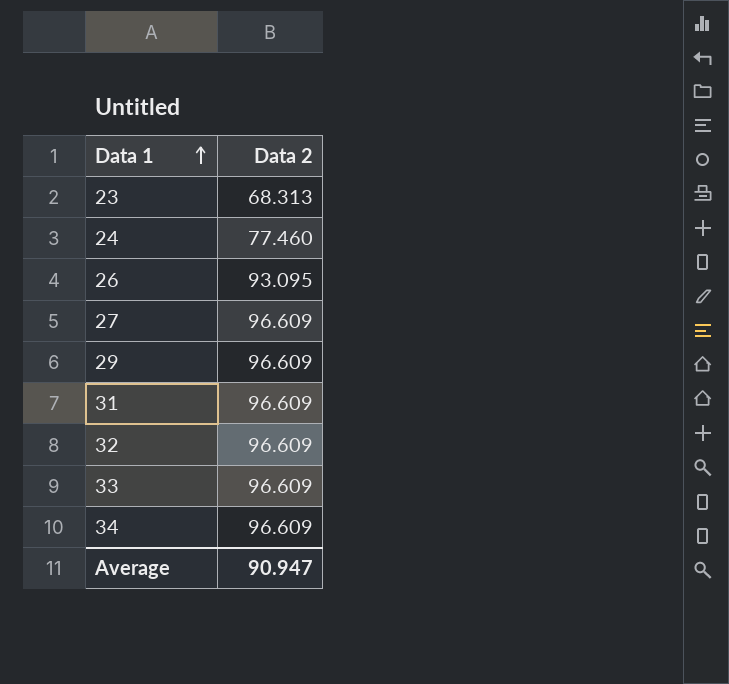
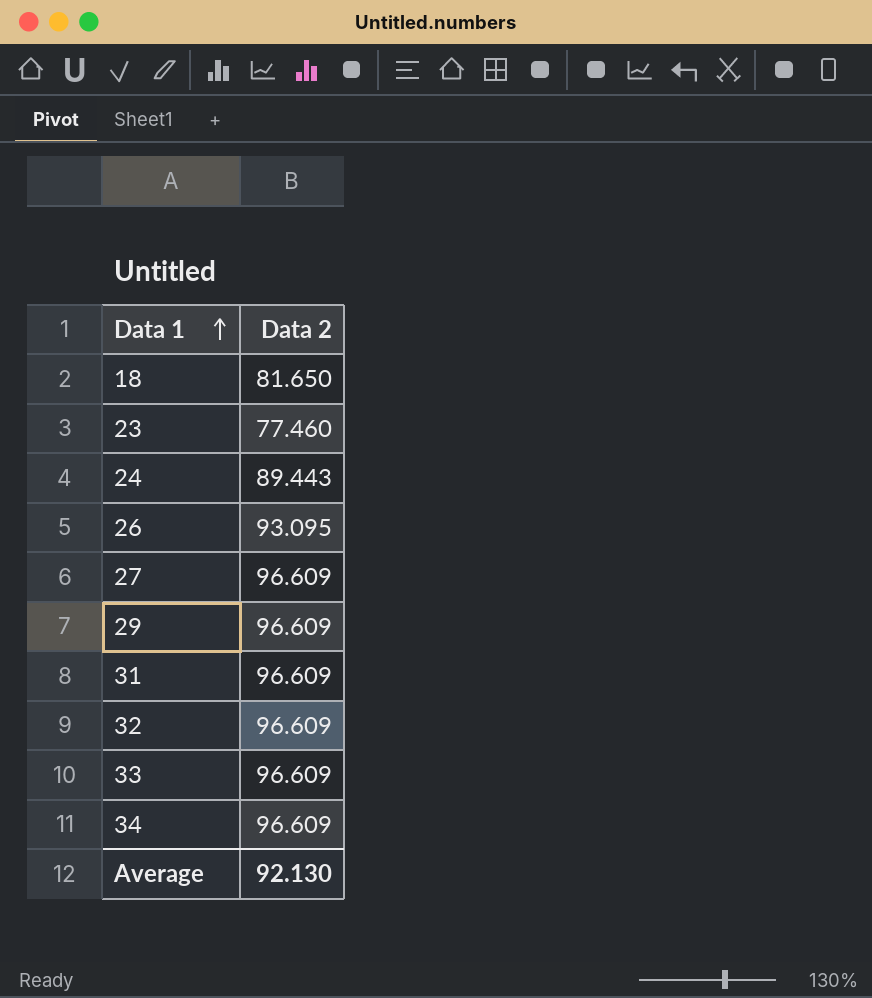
row 18: none -> 81.650
23 | Data 2: 68.313 -> 77.460
24 | Data 2: 77.460 -> 89.443
Average | Data 2: 90.947 -> 92.130

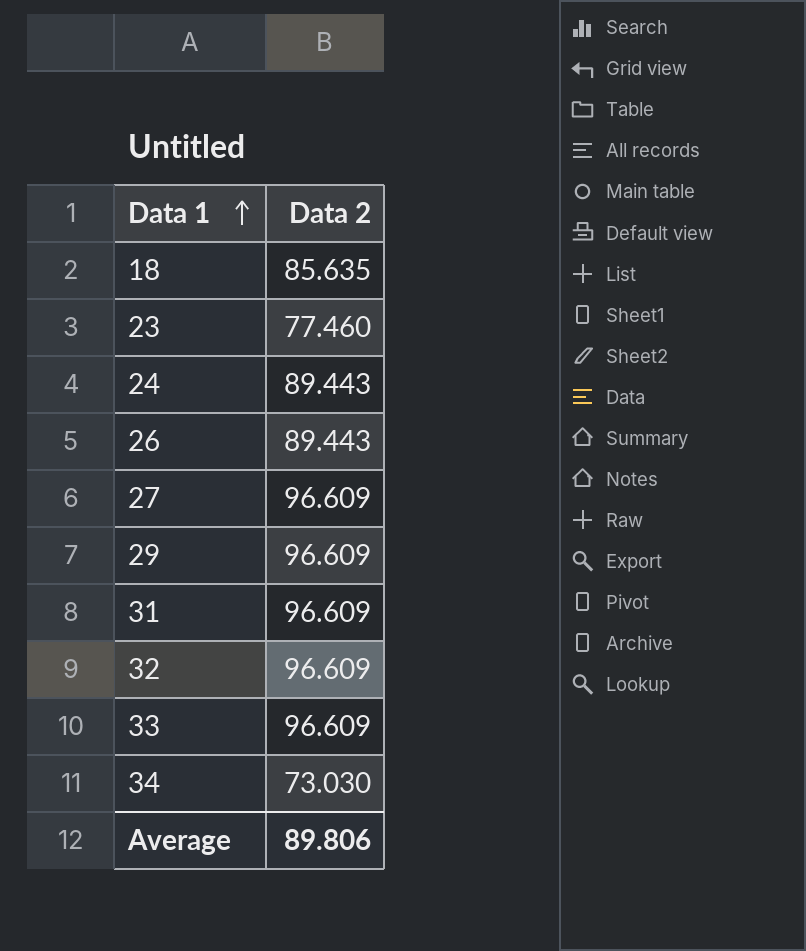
18 | Data 2: 81.650 -> 85.635
26 | Data 2: 93.095 -> 89.443
34 | Data 2: 96.609 -> 73.030
Average | Data 2: 92.130 -> 89.806

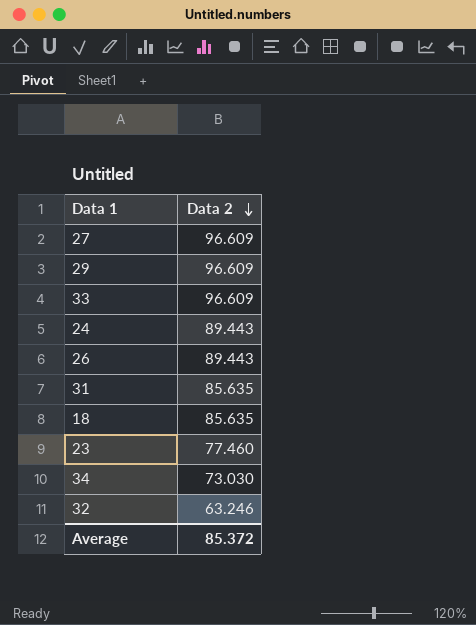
row order: Data 1 ascending -> Data 2 descending
31 | Data 2: 96.609 -> 85.635
32 | Data 2: 96.609 -> 63.246
Average | Data 2: 89.806 -> 85.372

